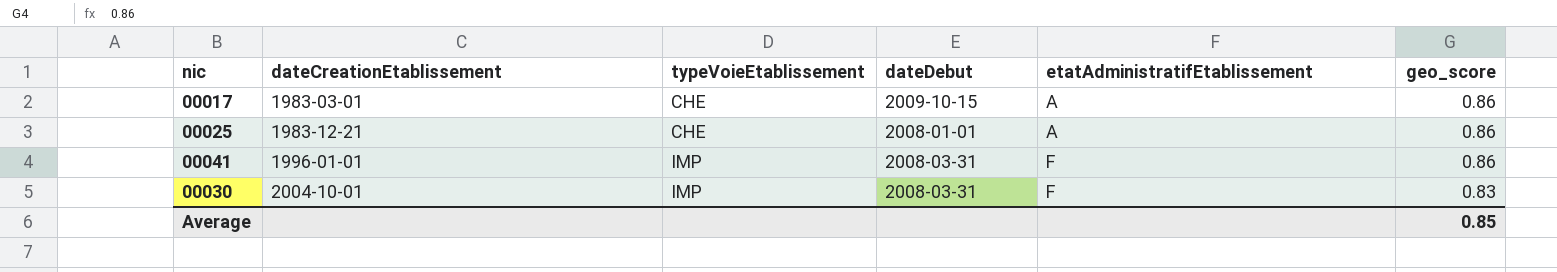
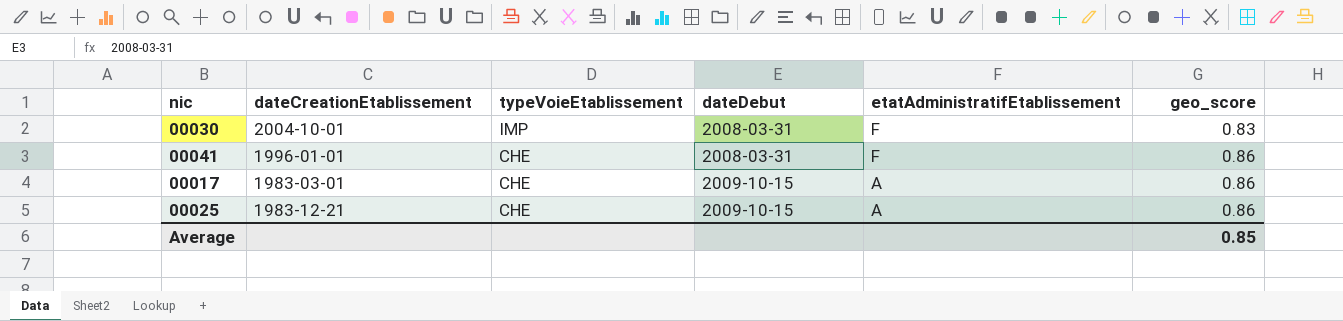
row order: dateCreationEtablissement ascending -> typeVoieEtablissement descending
00041 | typeVoieEtablissement: IMP -> CHE
00025 | dateDebut: 2008-01-01 -> 2009-10-15

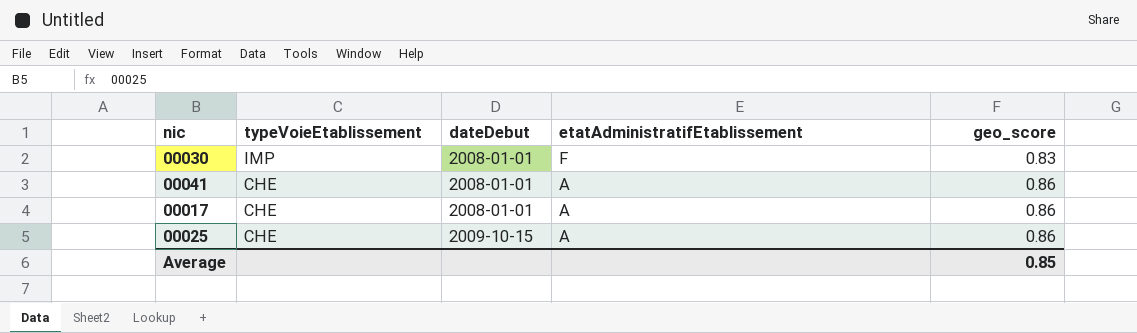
column dateCreationEtablissement | position: 2 -> none
00030 | dateDebut: 2008-03-31 -> 2008-01-01
00041 | dateDebut: 2008-03-31 -> 2008-01-01
00041 | etatAdministratifEtablissement: F -> A
00017 | dateDebut: 2009-10-15 -> 2008-01-01

